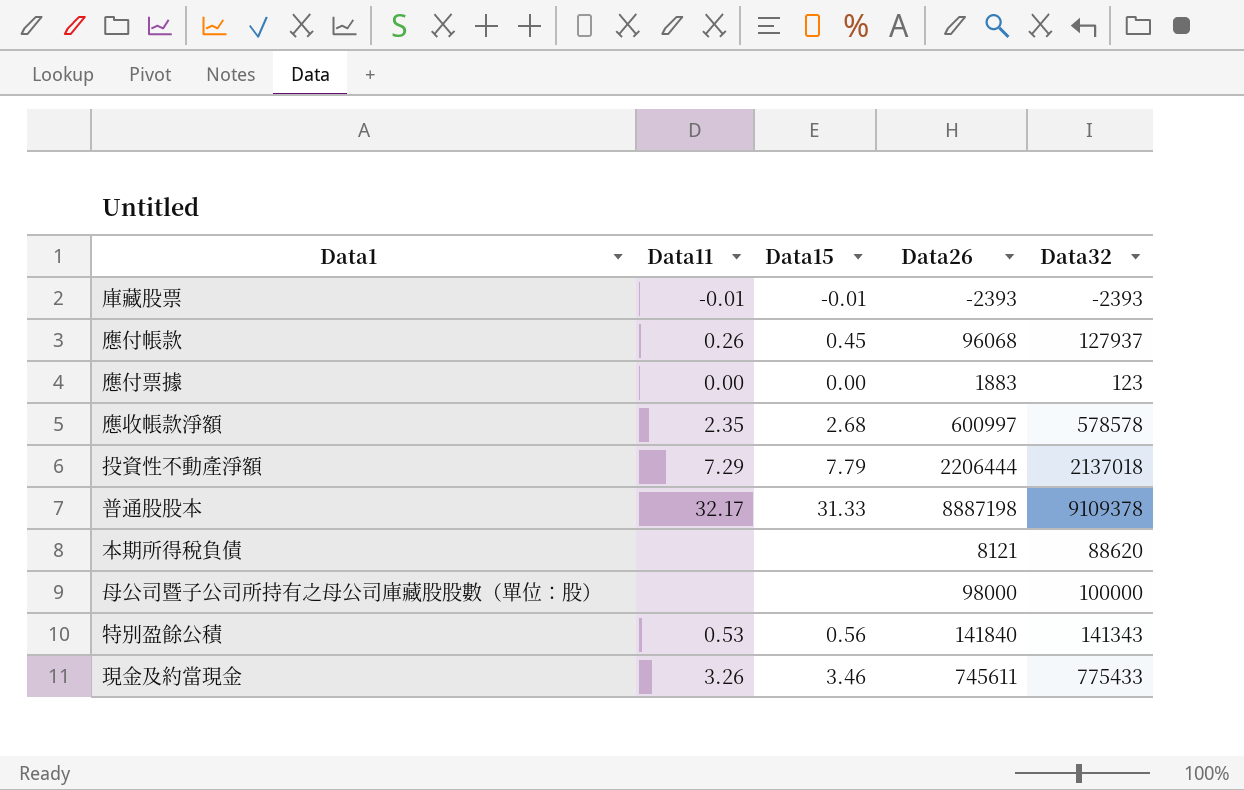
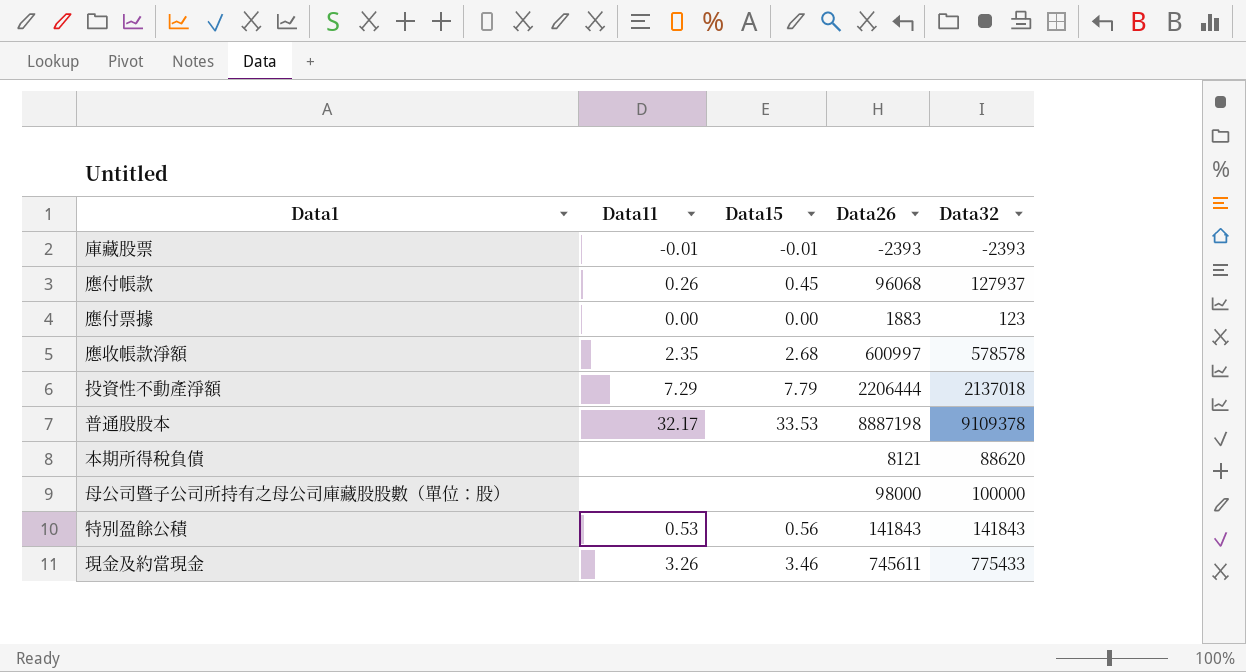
普通股股本 | Data15: 31.33 -> 33.53
特別盈餘公積 | Data26: 141840 -> 141843
特別盈餘公積 | Data32: 141343 -> 141843

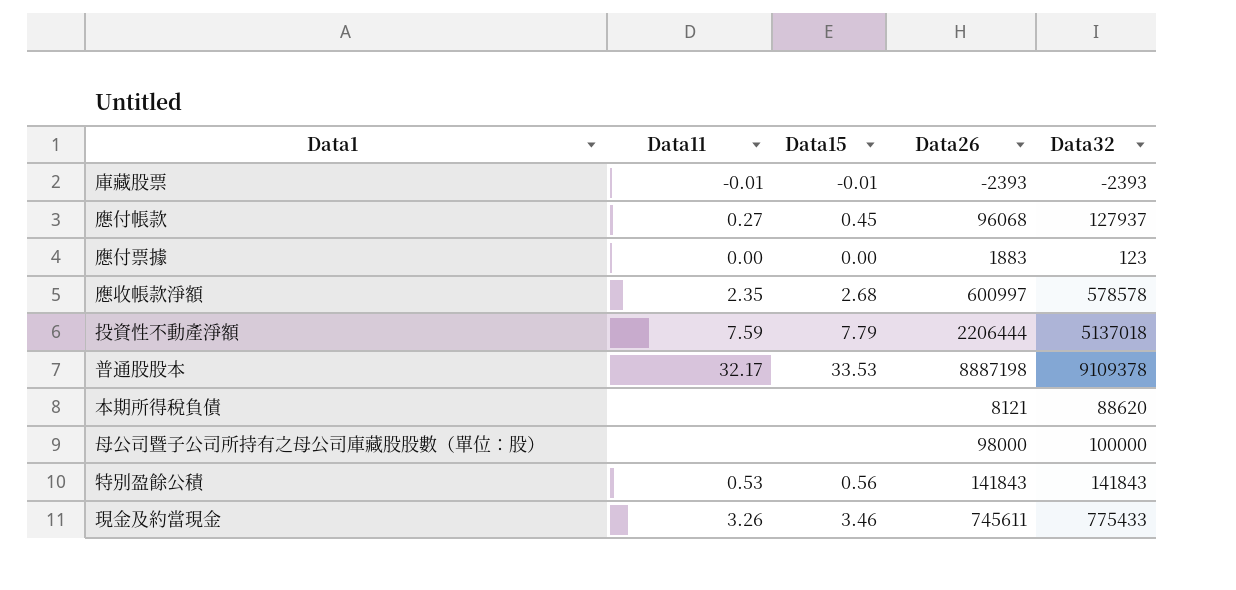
應付帳款 | Data11: 0.26 -> 0.27
投資性不動產淨額 | Data11: 7.29 -> 7.59
投資性不動產淨額 | Data32: 2137018 -> 5137018

